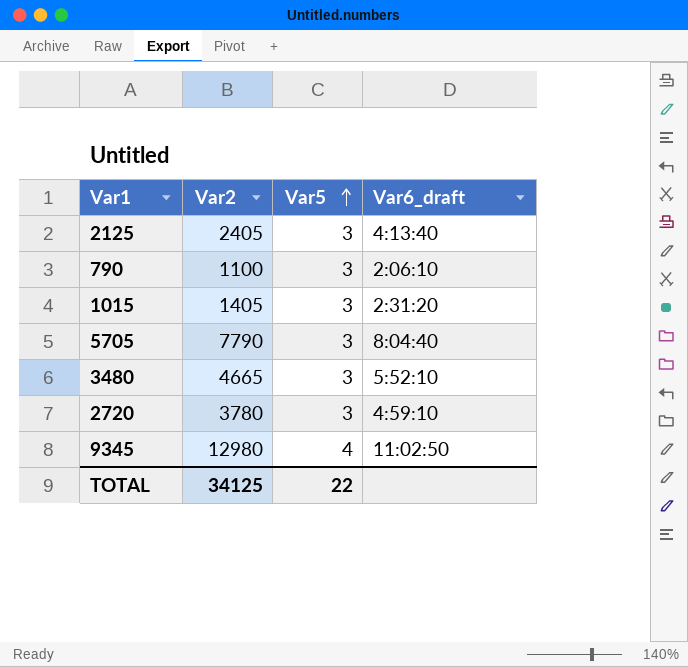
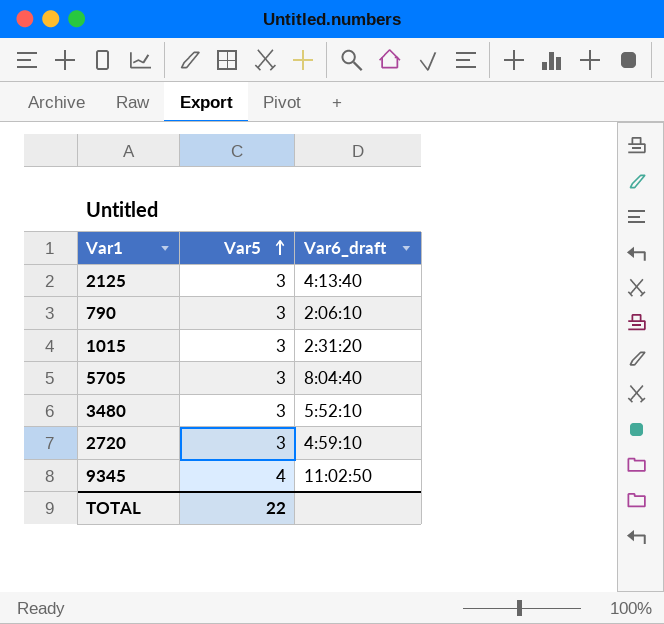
column Var2 | position: 2 -> none

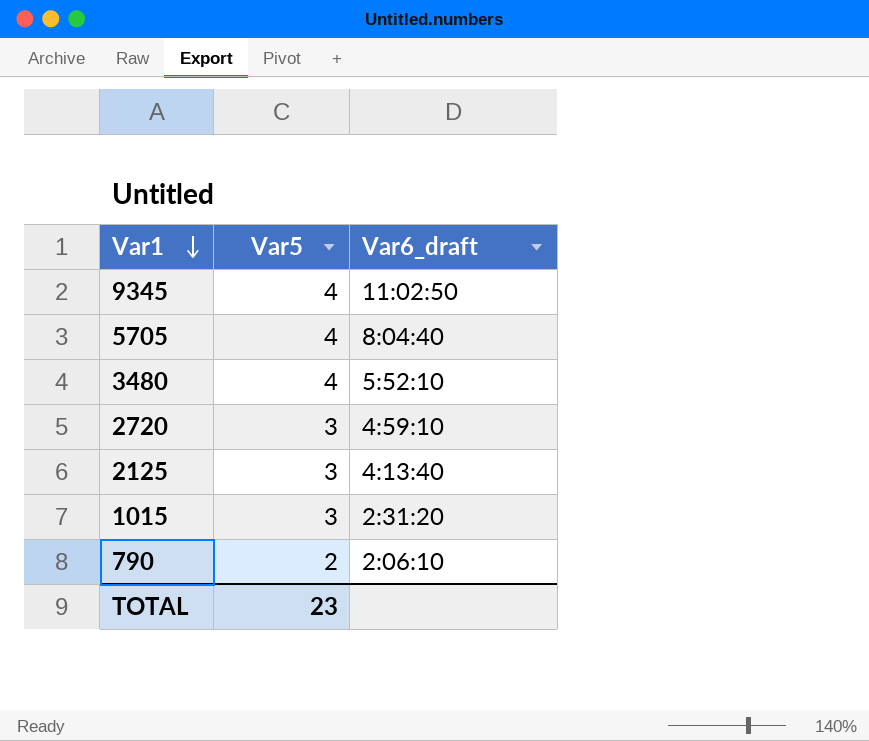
row order: Var5 ascending -> Var1 descending
5705 | Var5: 3 -> 4
3480 | Var5: 3 -> 4
790 | Var5: 3 -> 2
TOTAL | Var5: 22 -> 23

